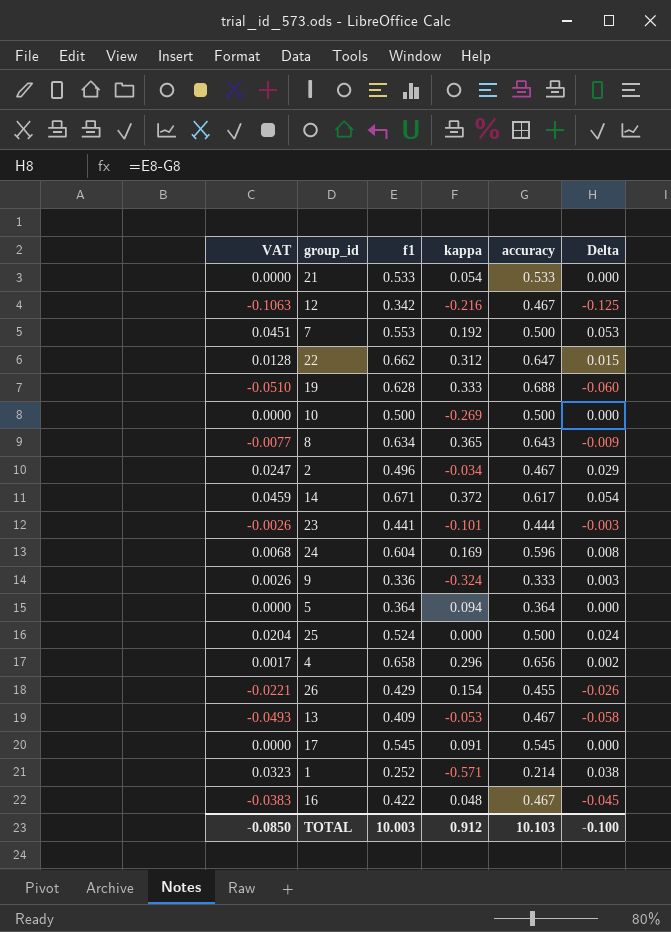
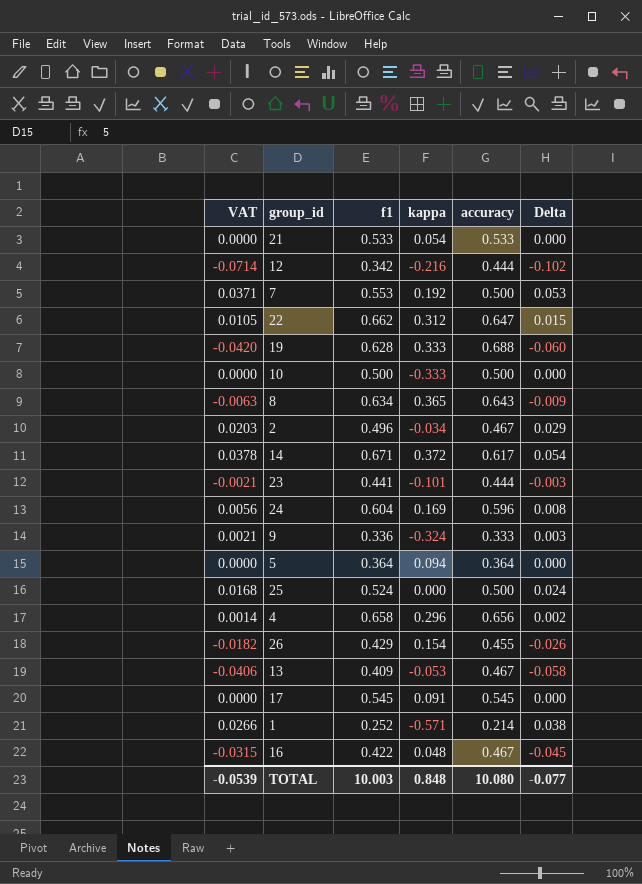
column VAT | formula: [Delta] * 0.85 -> [Delta] * 0.7
12 | accuracy: 0.467 -> 0.444
12 | Delta: -0.125 -> -0.102
10 | kappa: -0.269 -> -0.333
TOTAL | VAT: -0.0850 -> -0.0539
TOTAL | kappa: 0.912 -> 0.848
TOTAL | accuracy: 10.103 -> 10.080
TOTAL | Delta: -0.100 -> -0.077

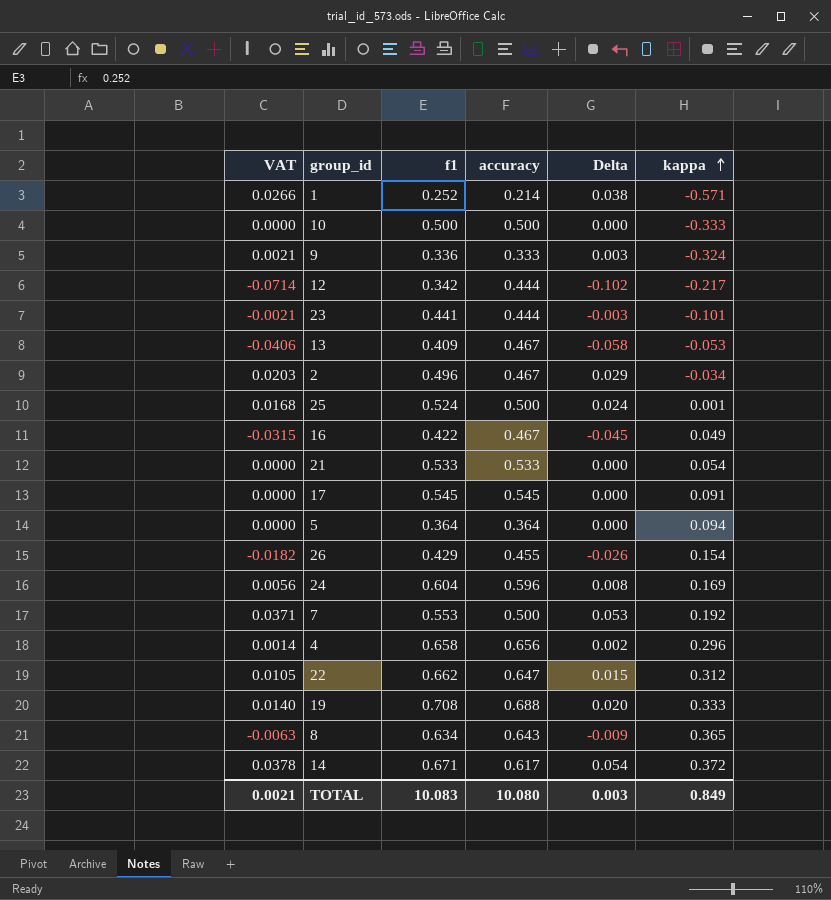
row order: none -> kappa ascending
column kappa | position: 4 -> 6
12 | kappa: -0.216 -> -0.217
25 | kappa: 0.000 -> 0.001
16 | kappa: 0.048 -> 0.049
19 | VAT: -0.0420 -> 0.0140
19 | f1: 0.628 -> 0.708
19 | Delta: -0.060 -> 0.020
TOTAL | VAT: -0.0539 -> 0.0021
TOTAL | f1: 10.003 -> 10.083
TOTAL | Delta: -0.077 -> 0.003
TOTAL | kappa: 0.848 -> 0.849

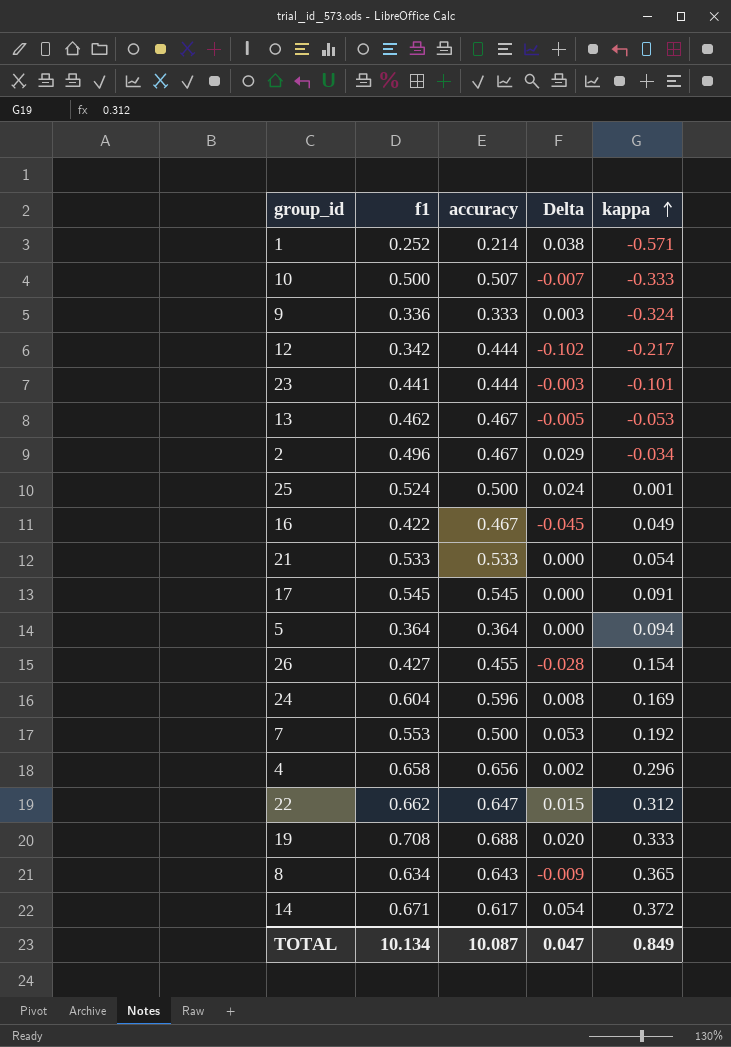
column VAT | formula: [Delta] * 0.7 -> none
10 | accuracy: 0.500 -> 0.507
10 | Delta: 0.000 -> -0.007
13 | f1: 0.409 -> 0.462
13 | Delta: -0.058 -> -0.005
26 | f1: 0.429 -> 0.427
26 | Delta: -0.026 -> -0.028
TOTAL | f1: 10.083 -> 10.134
TOTAL | accuracy: 10.080 -> 10.087
TOTAL | Delta: 0.003 -> 0.047

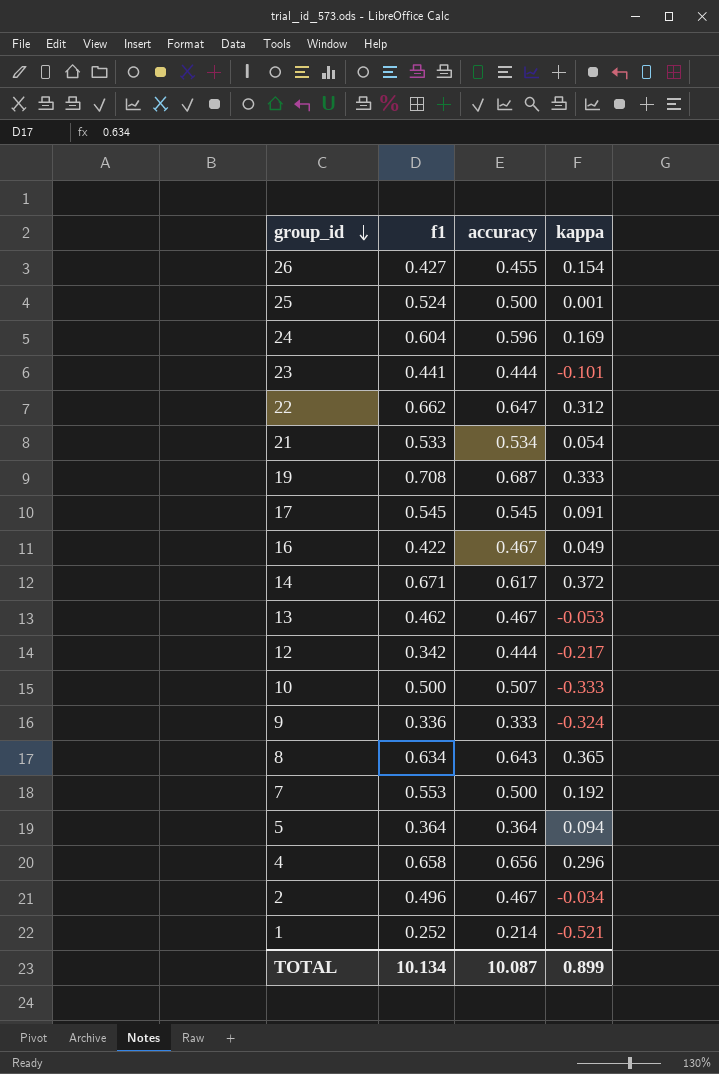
row order: kappa ascending -> group_id descending
column Delta | formula: [f1] - [accuracy] -> none
21 | accuracy: 0.533 -> 0.534
19 | accuracy: 0.688 -> 0.687
1 | kappa: -0.571 -> -0.521
TOTAL | kappa: 0.849 -> 0.899

